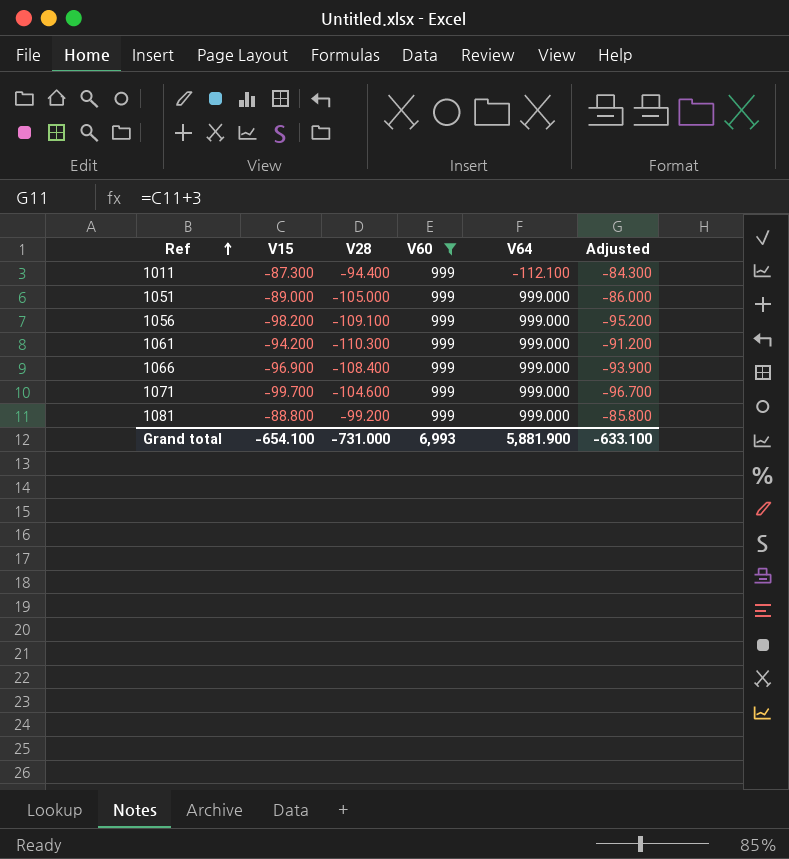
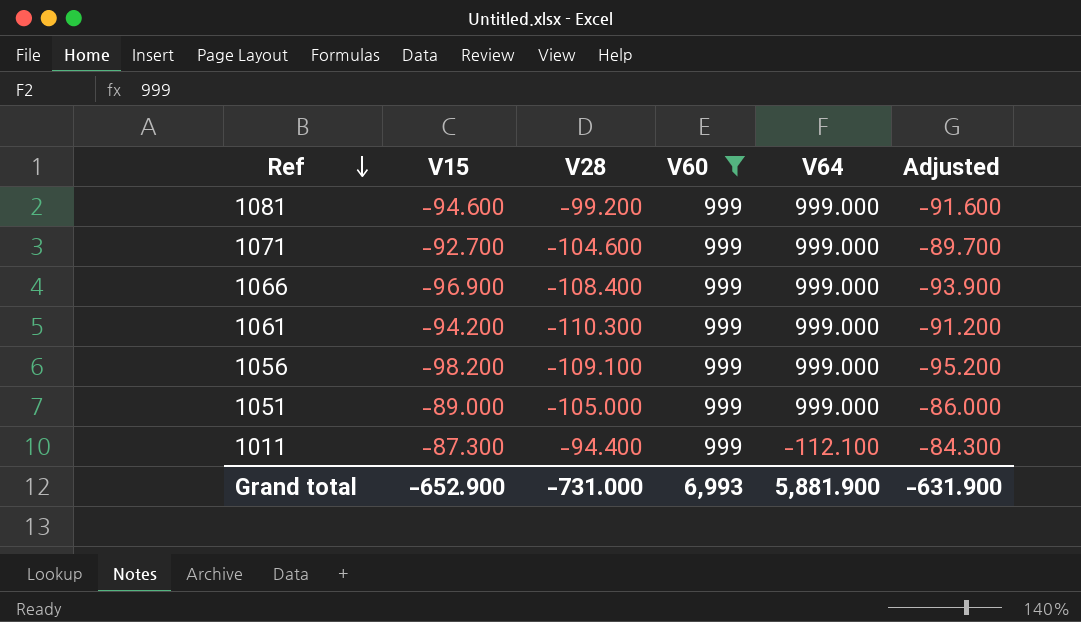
row order: Ref ascending -> Ref descending
1081 | V15: -88.800 -> -94.600
1081 | Adjusted: -85.800 -> -91.600
1071 | V15: -99.700 -> -92.700
1071 | Adjusted: -96.700 -> -89.700
Grand total | V15: -654.100 -> -652.900
Grand total | Adjusted: -633.100 -> -631.900

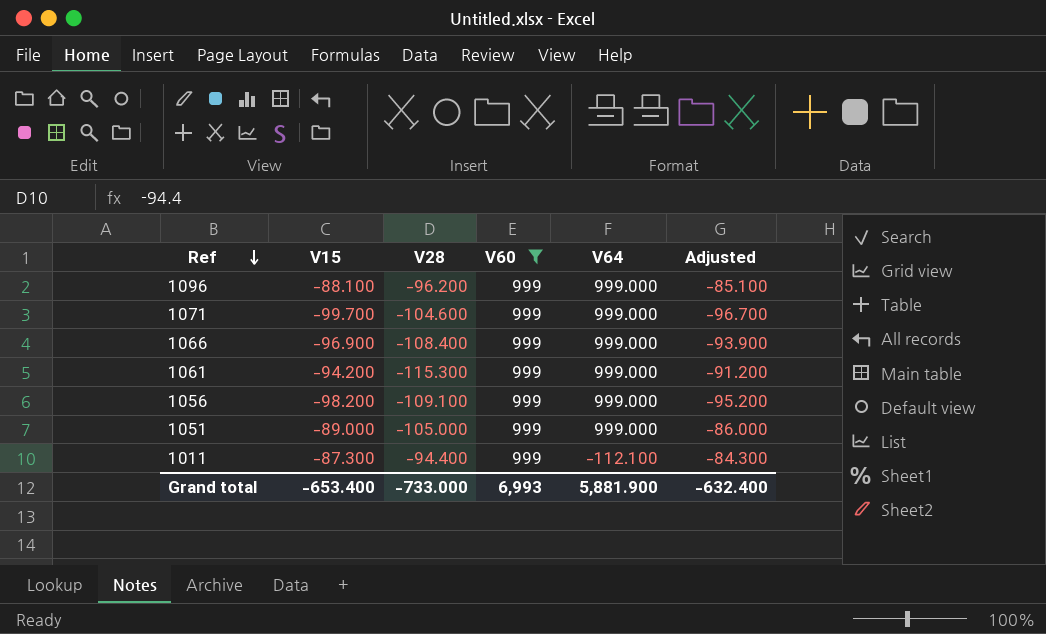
row 1081: -94.600 | -99.200 | 999 | 999.000 | -91.600 -> none
row 1096: none -> -88.100 | -96.200 | 999 | 999.000 | -85.100
1071 | V15: -92.700 -> -99.700
1071 | Adjusted: -89.700 -> -96.700
1061 | V28: -110.300 -> -115.300
Grand total | V15: -652.900 -> -653.400
Grand total | V28: -731.000 -> -733.000
Grand total | Adjusted: -631.900 -> -632.400

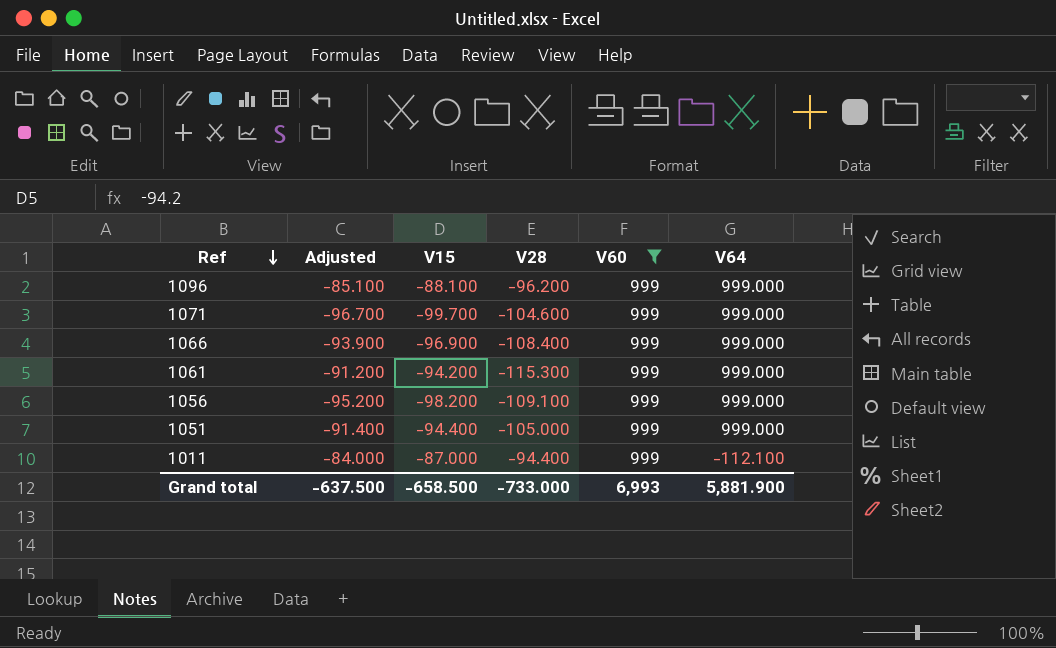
column Adjusted | position: 6 -> 2
1051 | Adjusted: -86.000 -> -91.400
1051 | V15: -89.000 -> -94.400
1011 | Adjusted: -84.300 -> -84.000
1011 | V15: -87.300 -> -87.000
Grand total | Adjusted: -632.400 -> -637.500
Grand total | V15: -653.400 -> -658.500

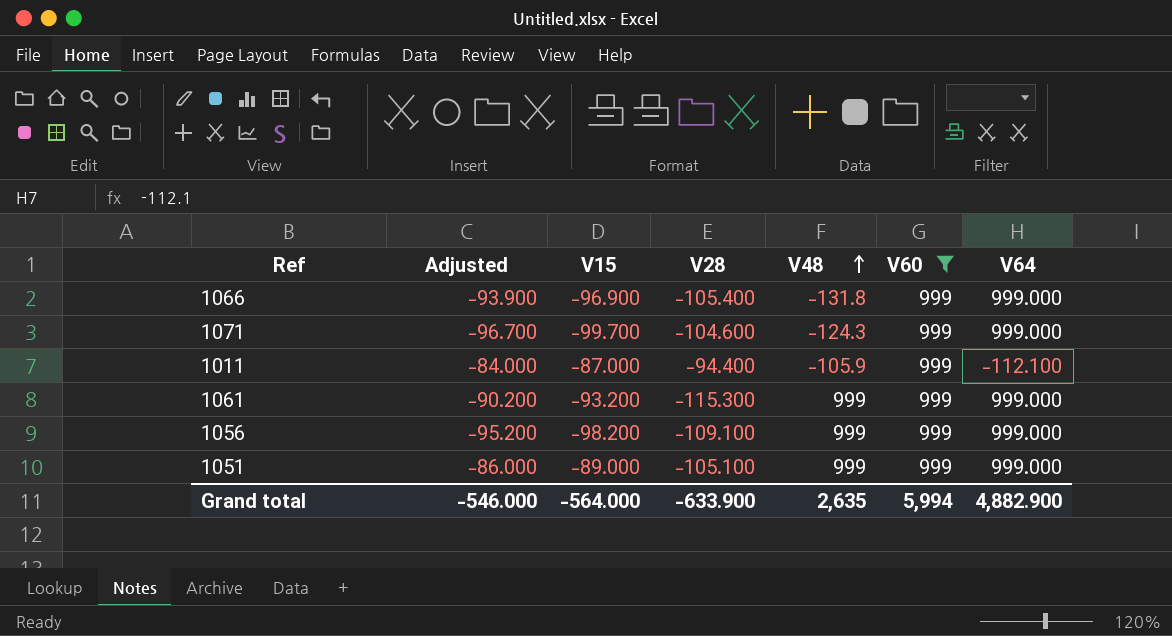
row order: Ref descending -> V48 ascending
column V48 | position: none -> 5
row 1096: -85.100 | -88.100 | -96.200 | 999 | 999.000 -> none
1066 | V28: -108.400 -> -105.400
1061 | Adjusted: -91.200 -> -90.200
1061 | V15: -94.200 -> -93.200
1051 | Adjusted: -91.400 -> -86.000
1051 | V15: -94.400 -> -89.000
1051 | V28: -105.000 -> -105.100
Grand total | Adjusted: -637.500 -> -546.000
Grand total | V15: -658.500 -> -564.000
Grand total | V28: -733.000 -> -633.900
Grand total | V60: 6,993 -> 5,994
Grand total | V64: 5,881.900 -> 4,882.900

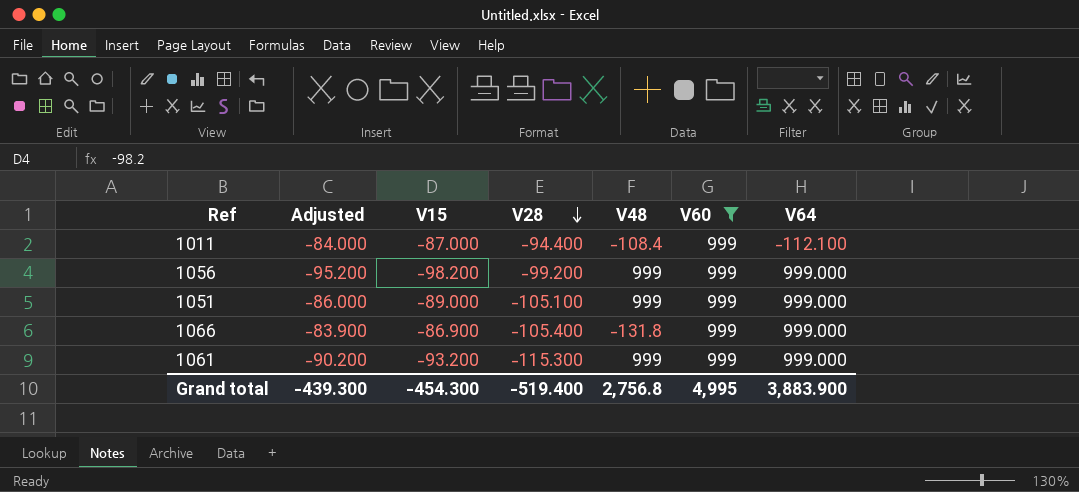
row order: V48 ascending -> V28 descending
row 1071: -96.700 | -99.700 | -104.600 | -124.3 | 999 | 999.000 -> none
1011 | V48: -105.9 -> -108.4
1056 | V28: -109.100 -> -99.200
1066 | Adjusted: -93.900 -> -83.900
1066 | V15: -96.900 -> -86.900
Grand total | Adjusted: -546.000 -> -439.300
Grand total | V15: -564.000 -> -454.300
Grand total | V28: -633.900 -> -519.400
Grand total | V48: 2,635 -> 2,756.8
Grand total | V60: 5,994 -> 4,995
Grand total | V64: 4,882.900 -> 3,883.900

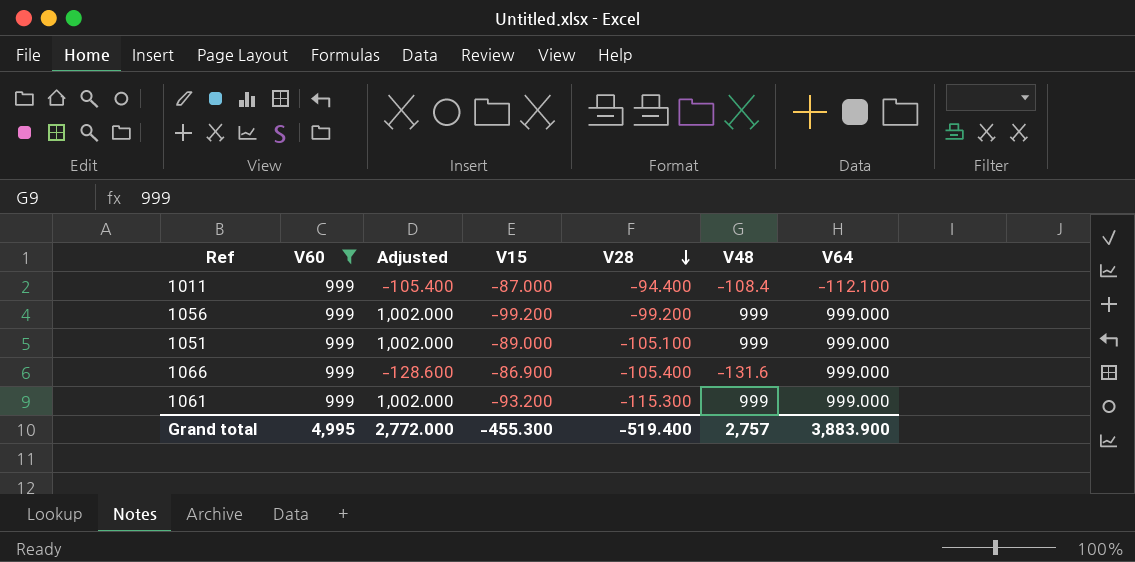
column V60 | position: 6 -> 2
column Adjusted | formula: [V15] + 3 -> [V48] + 3
1056 | V15: -98.200 -> -99.200
1066 | V48: -131.8 -> -131.6
Grand total | Adjusted: -439.300 -> 2,772.000
Grand total | V15: -454.300 -> -455.300
Grand total | V48: 2,756.8 -> 2,757

